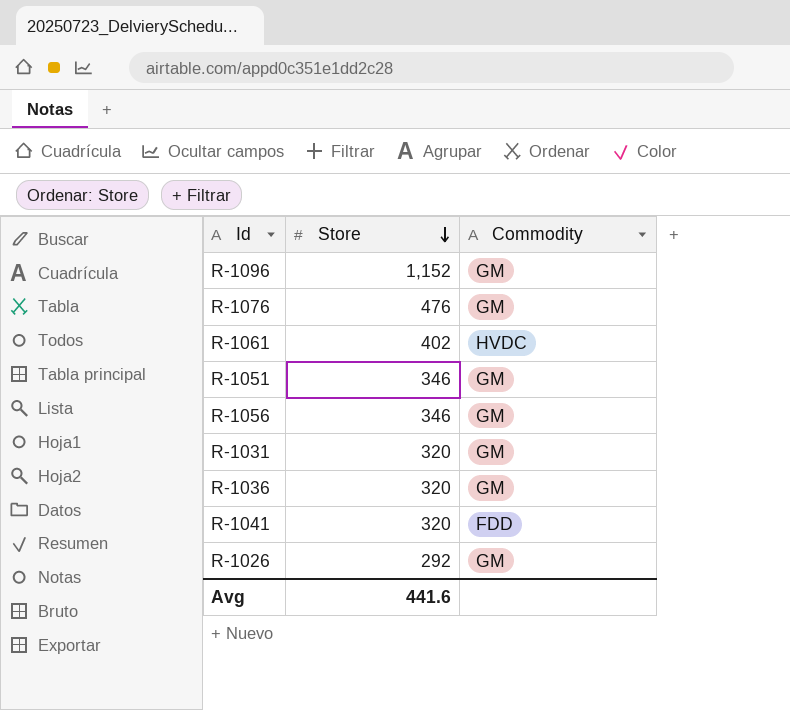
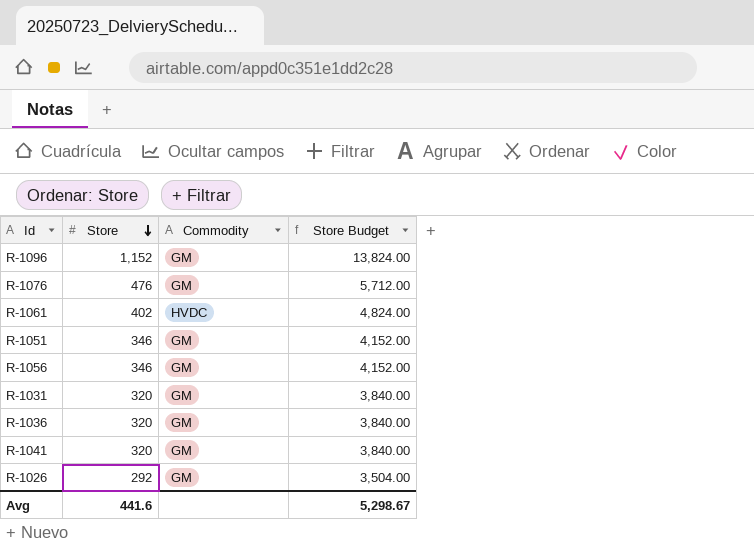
column Store Budget | formula: none -> [Store] * 12
R-1041 | Commodity: FDD -> GM

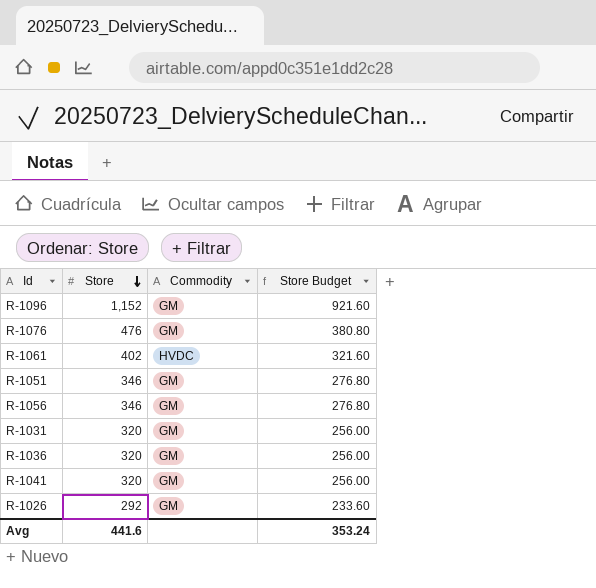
column Store Budget | formula: [Store] * 12 -> [Store] * 0.8
Avg | Store Budget: 5,298.67 -> 353.24

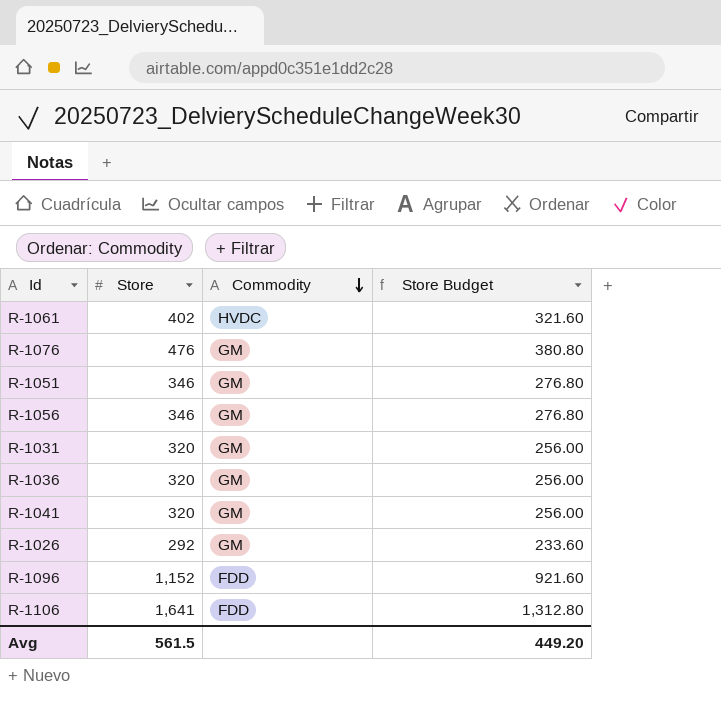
row order: Store descending -> Commodity descending
R-1096 | Commodity: GM -> FDD
row R-1106: none -> 1,641 | FDD | 1,312.80
Avg | Store: 441.6 -> 561.5
Avg | Store Budget: 353.24 -> 449.20

